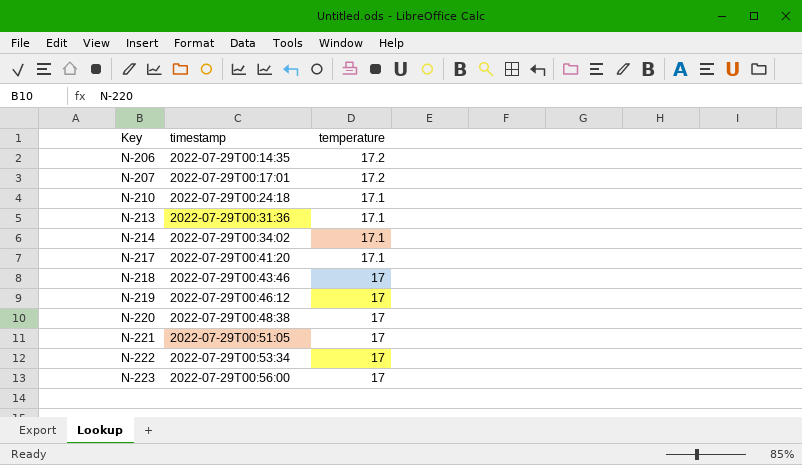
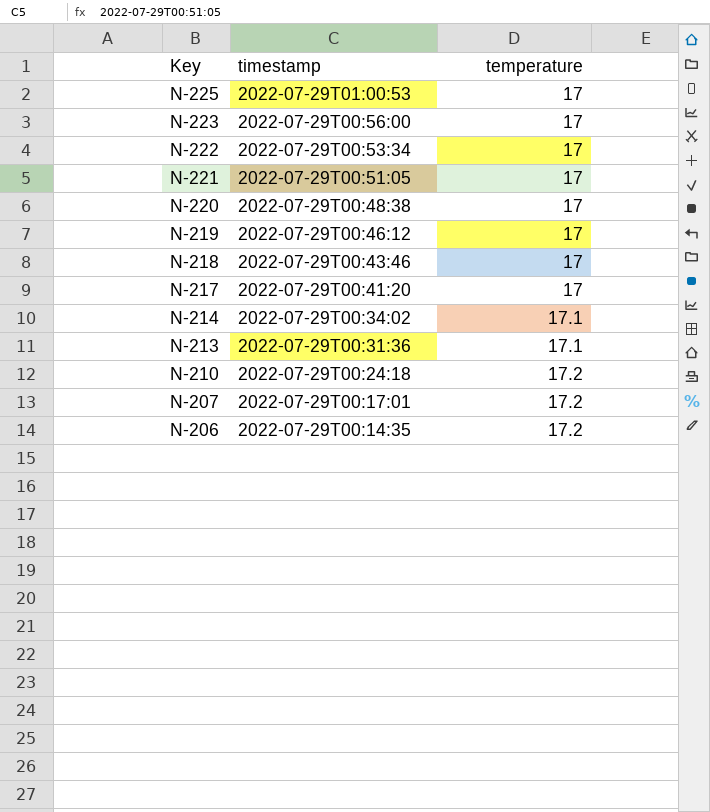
row order: Key ascending -> Key descending
row N-225: none -> 2022-07-29T01:00:53 | 17
N-217 | temperature: 17.1 -> 17
N-210 | temperature: 17.1 -> 17.2

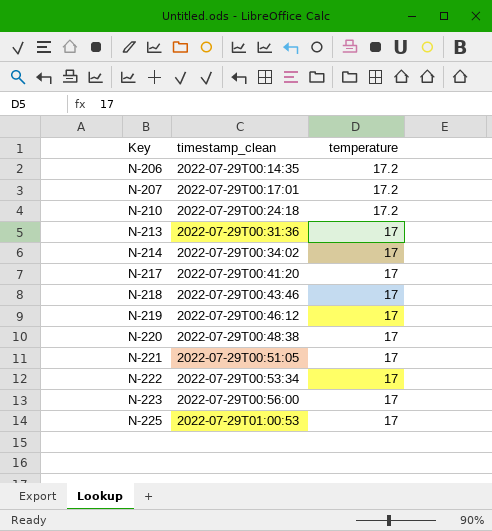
row order: Key descending -> Key ascending
column name: timestamp -> timestamp_clean
N-213 | temperature: 17.1 -> 17
N-214 | temperature: 17.1 -> 17

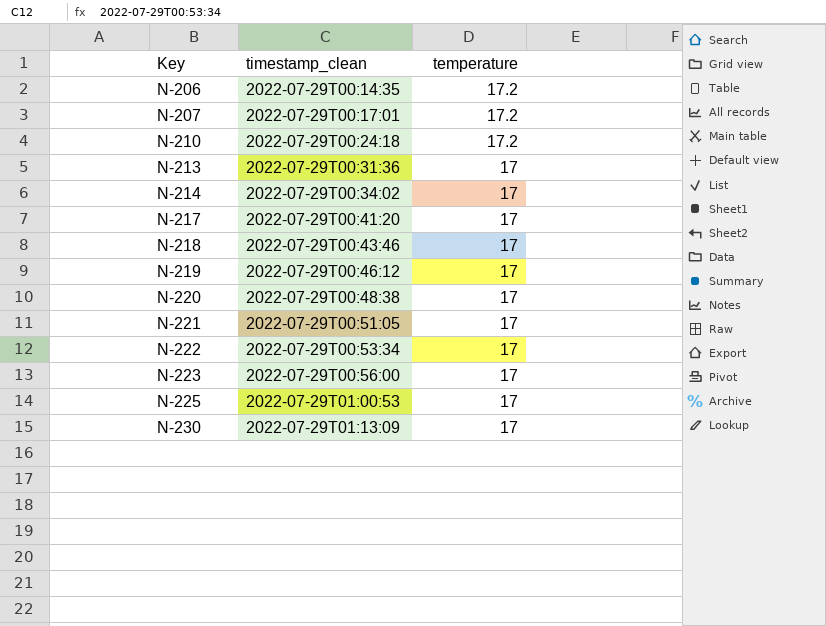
row N-230: none -> 2022-07-29T01:13:09 | 17

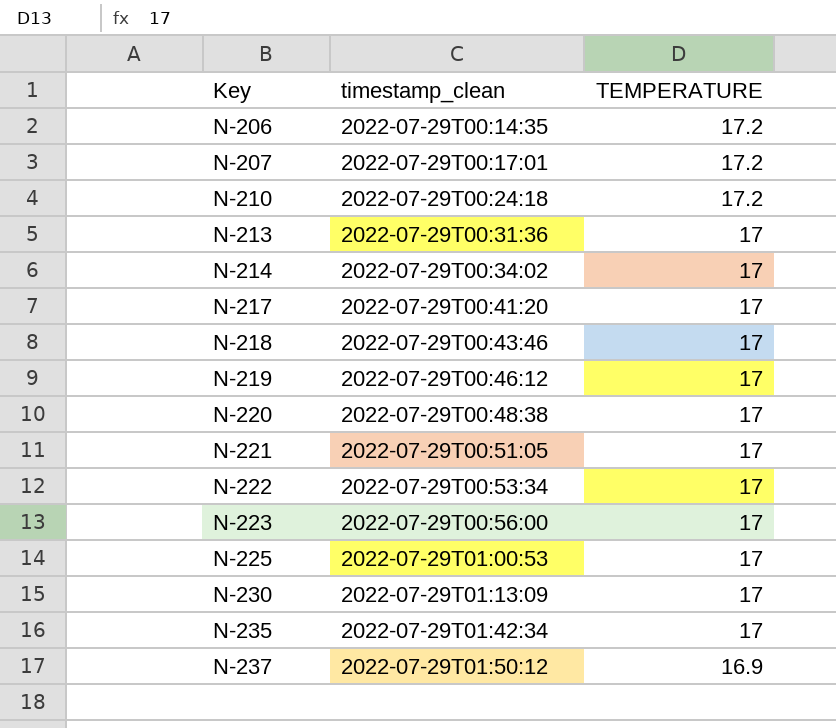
column name: temperature -> TEMPERATURE
row N-235: none -> 2022-07-29T01:42:34 | 17
row N-237: none -> 2022-07-29T01:50:12 | 16.9

